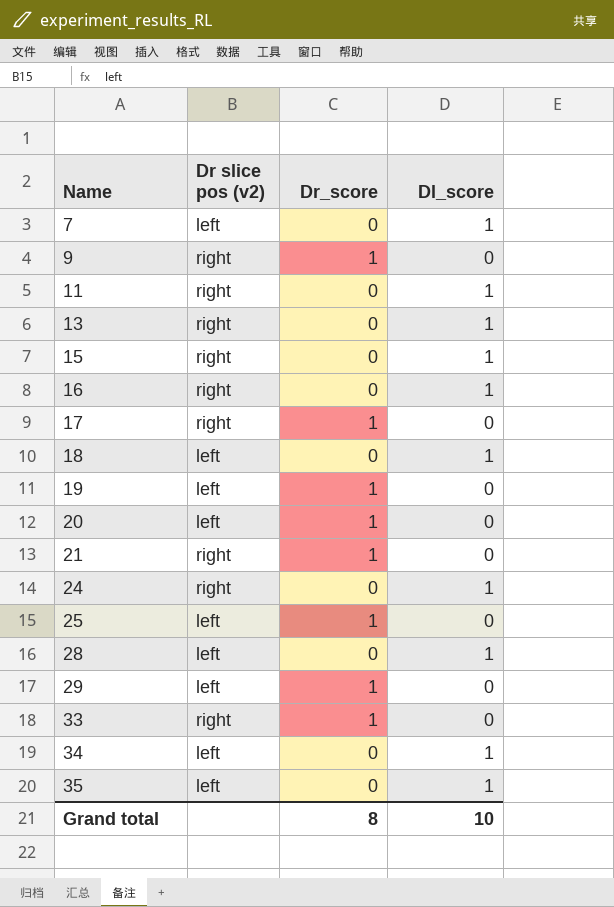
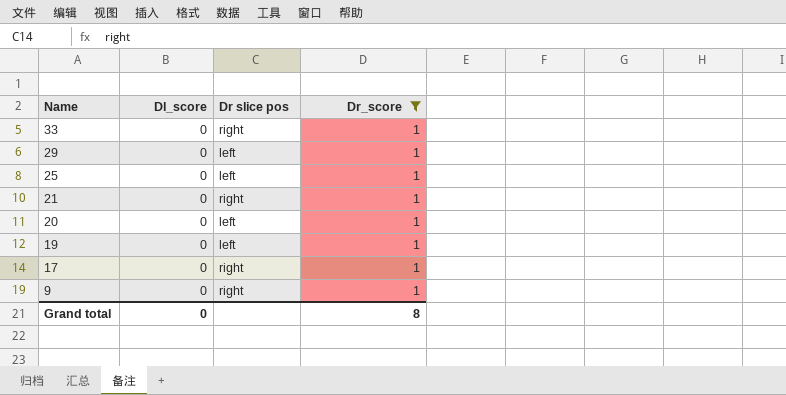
filter: none -> Dr_score = 1
row order: Name ascending -> Name descending
column Dl_score | position: 4 -> 2
column name: Dr slice pos (v2) -> Dr slice pos
Grand total | Dl_score: 10 -> 0

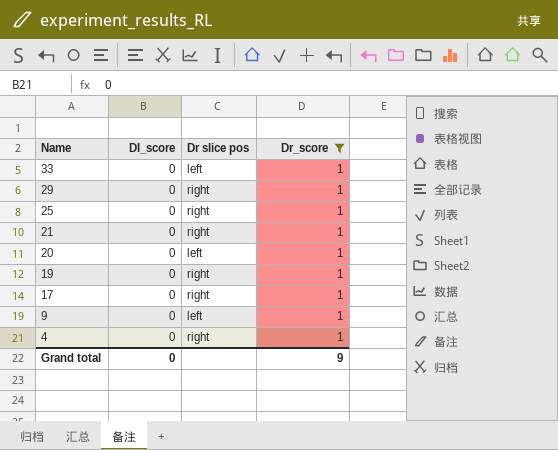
33 | Dr slice pos: right -> left
29 | Dr slice pos: left -> right
25 | Dr slice pos: left -> right
19 | Dr slice pos: left -> right
9 | Dr slice pos: right -> left
row 4: none -> 0 | right | 1
Grand total | Dr_score: 8 -> 9

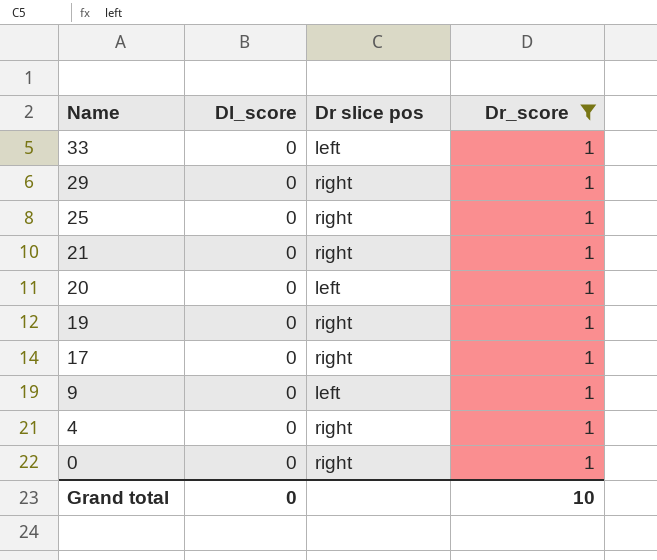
row 0: none -> 0 | right | 1
Grand total | Dr_score: 9 -> 10

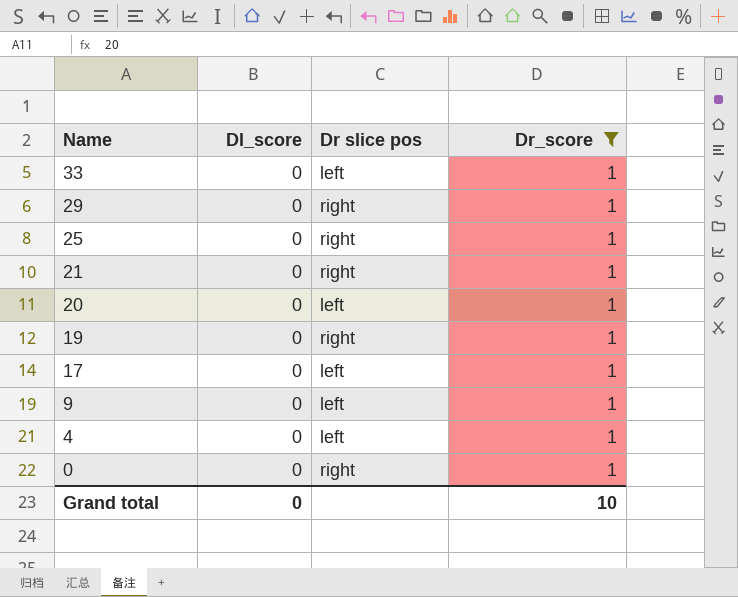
17 | Dr slice pos: right -> left
4 | Dr slice pos: right -> left

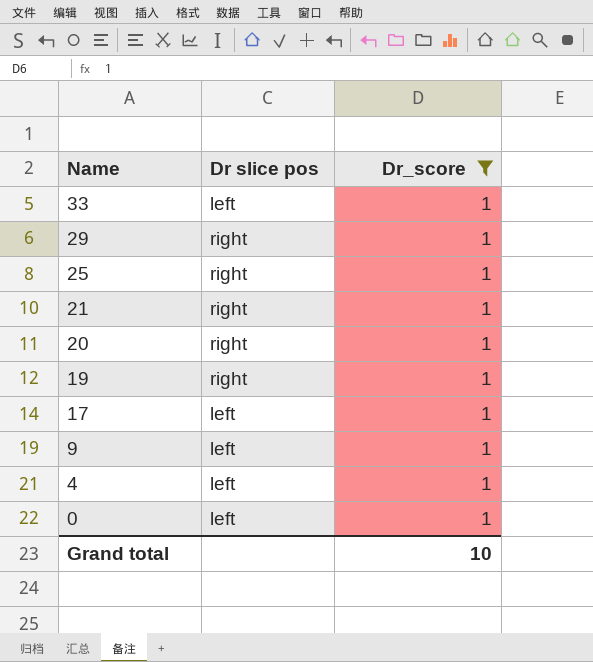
column Dl_score | position: 2 -> none
20 | Dr slice pos: left -> right
0 | Dr slice pos: right -> left

